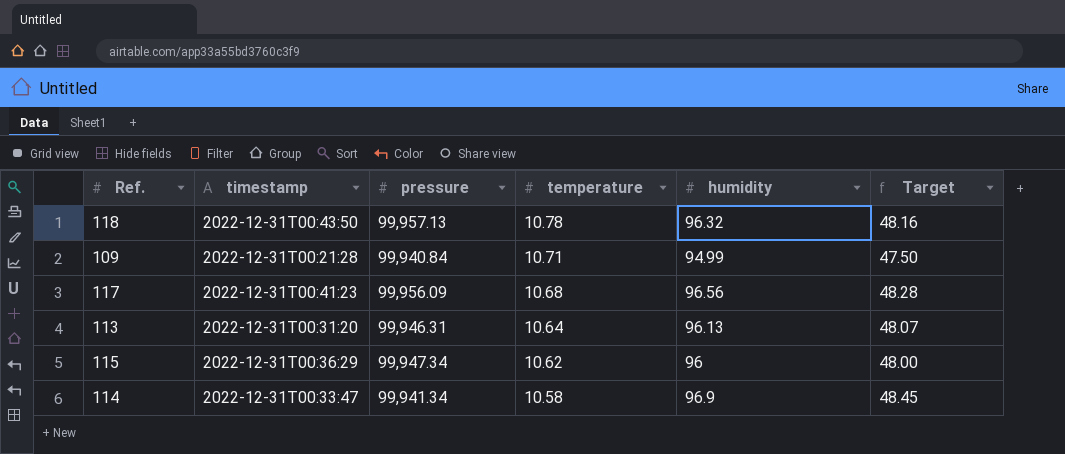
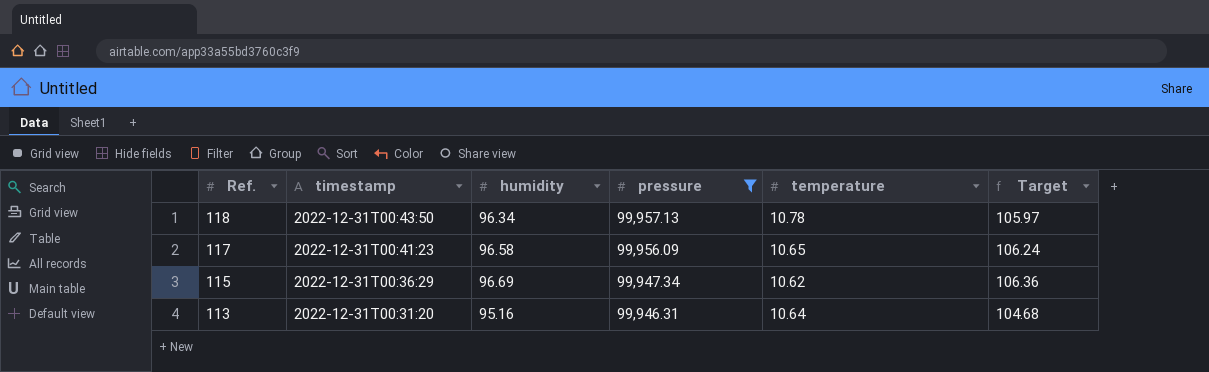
filter: none -> pressure >= 99,946.31
row order: temperature descending -> Ref. descending
column humidity | position: 5 -> 3
column Target | formula: [humidity] * 0.5 -> [humidity] * 1.1
118 | humidity: 96.32 -> 96.34
117 | humidity: 96.56 -> 96.58
117 | temperature: 10.68 -> 10.65
115 | humidity: 96 -> 96.69
113 | humidity: 96.13 -> 95.16

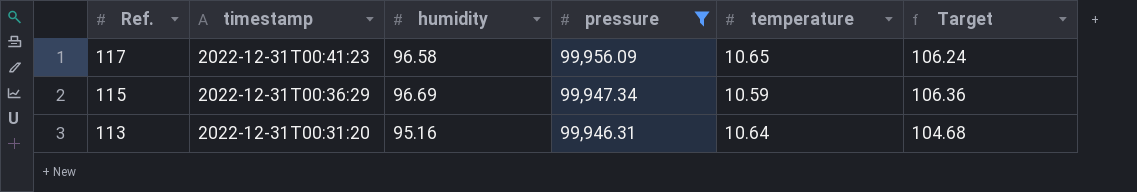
row 118: 2022-12-31T00:43:50 | 96.34 | 99,957.13 | 10.78 | 105.97 -> none
115 | temperature: 10.62 -> 10.59

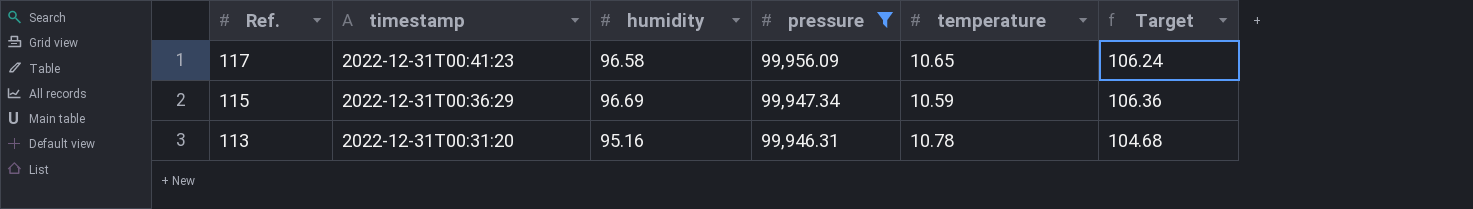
113 | temperature: 10.64 -> 10.78

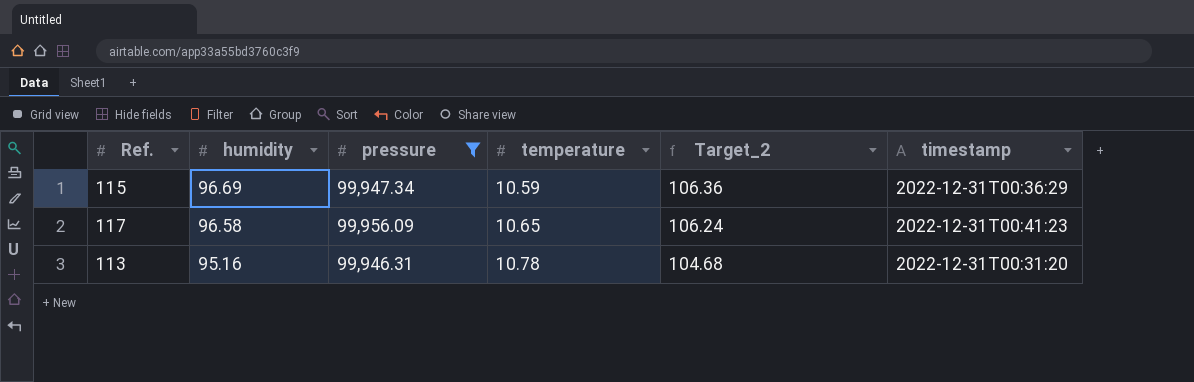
row order: Ref. descending -> humidity descending
column name: Target -> Target_2
column timestamp | position: 2 -> 6

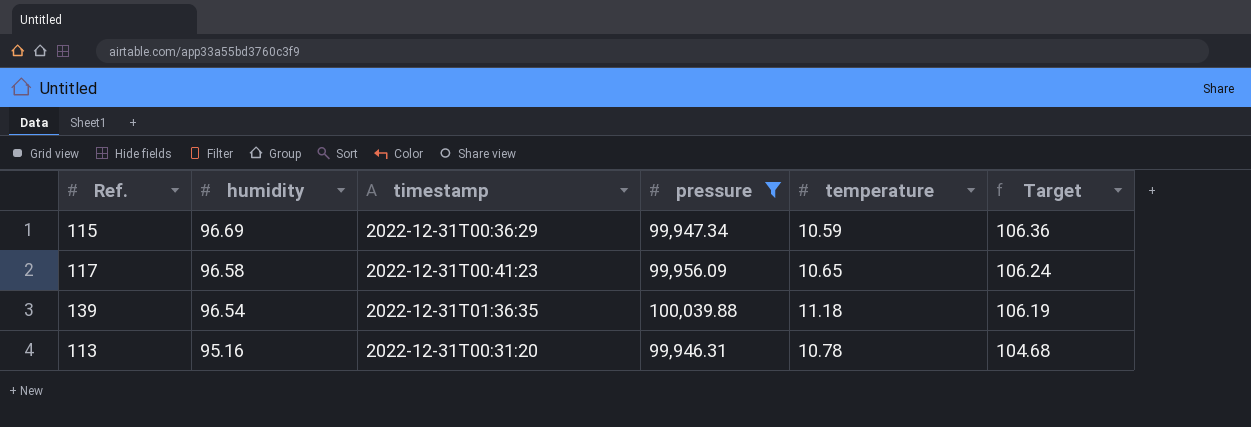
column timestamp | position: 6 -> 3
column name: Target_2 -> Target
row 139: none -> 96.54 | 2022-12-31T01:36:35 | 100,039.88 | 11.18 | 106.19

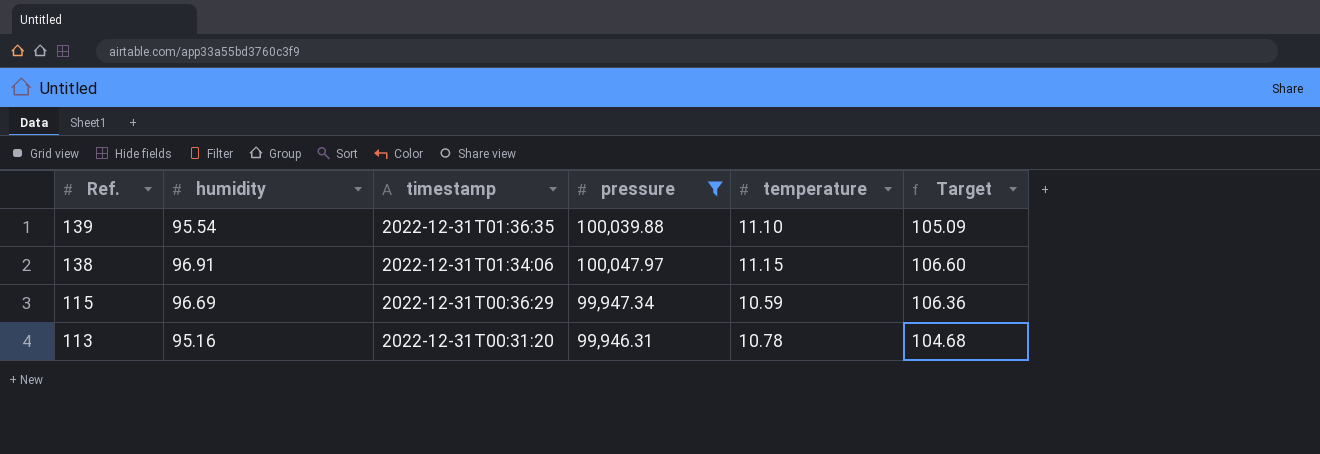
row order: humidity descending -> Ref. descending
row 117: 96.58 | 2022-12-31T00:41:23 | 99,956.09 | 10.65 | 106.24 -> none
139 | humidity: 96.54 -> 95.54
139 | temperature: 11.18 -> 11.10
139 | Target: 106.19 -> 105.09
row 138: none -> 96.91 | 2022-12-31T01:34:06 | 100,047.97 | 11.15 | 106.60

